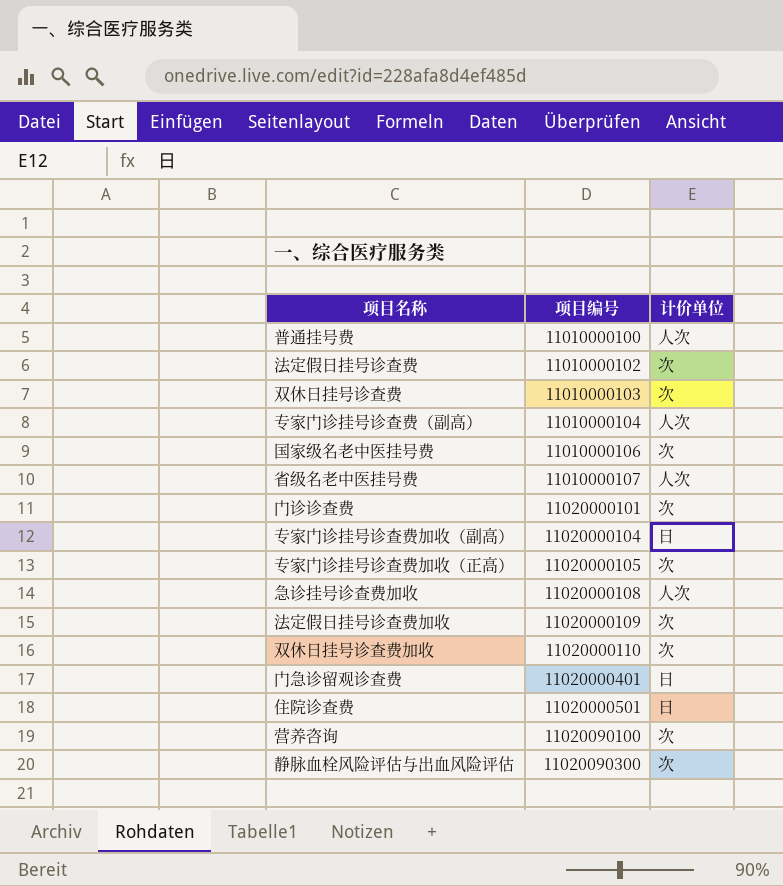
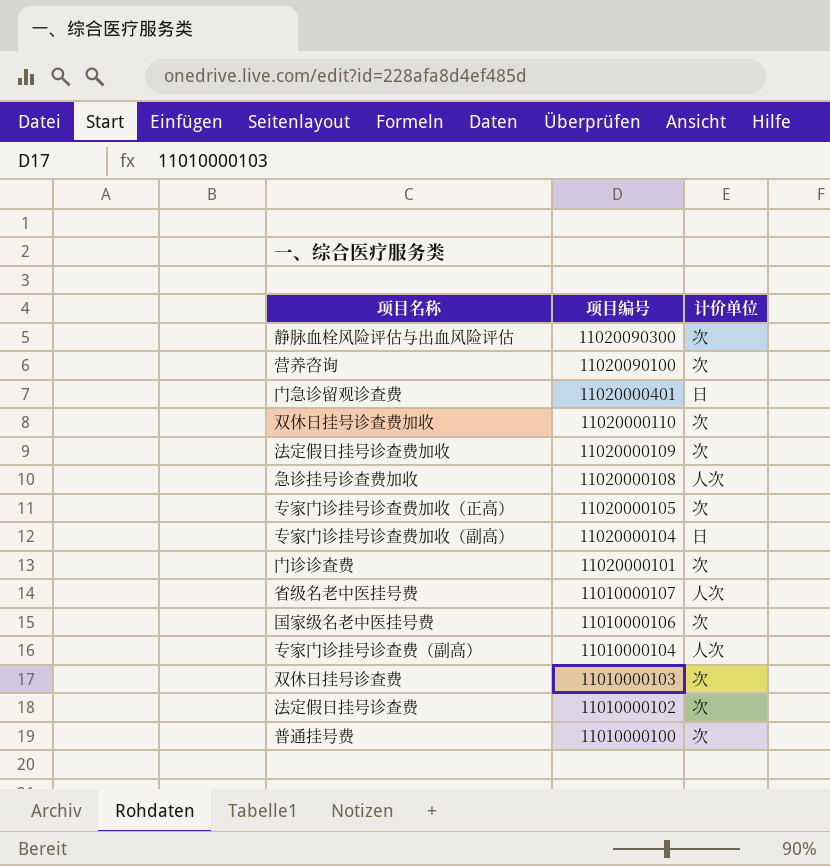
row order: 项目编号 ascending -> 项目编号 descending
row 住院诊查费: 11020000501 | 日 -> none
普通挂号费 | 计价单位: 人次 -> 次

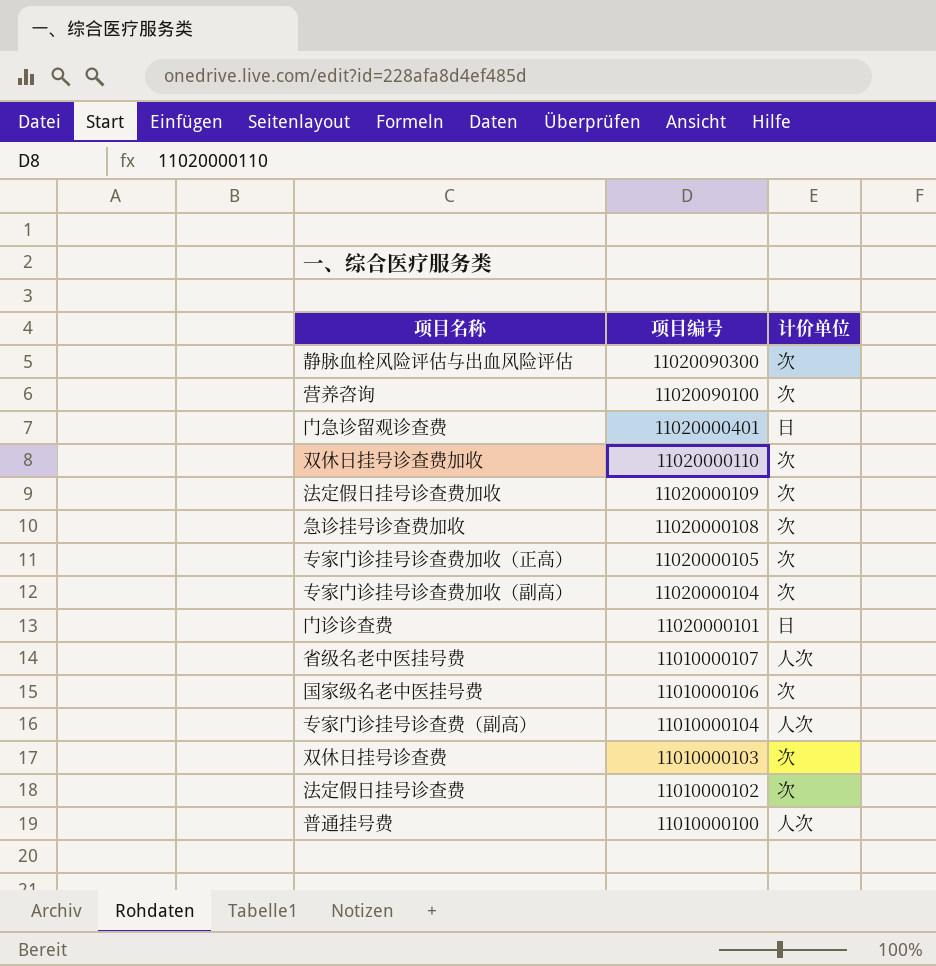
急诊挂号诊查费加收 | 计价单位: 人次 -> 次
专家门诊挂号诊查费加收（副高） | 计价单位: 日 -> 次
门诊诊查费 | 计价单位: 次 -> 日
普通挂号费 | 计价单位: 次 -> 人次

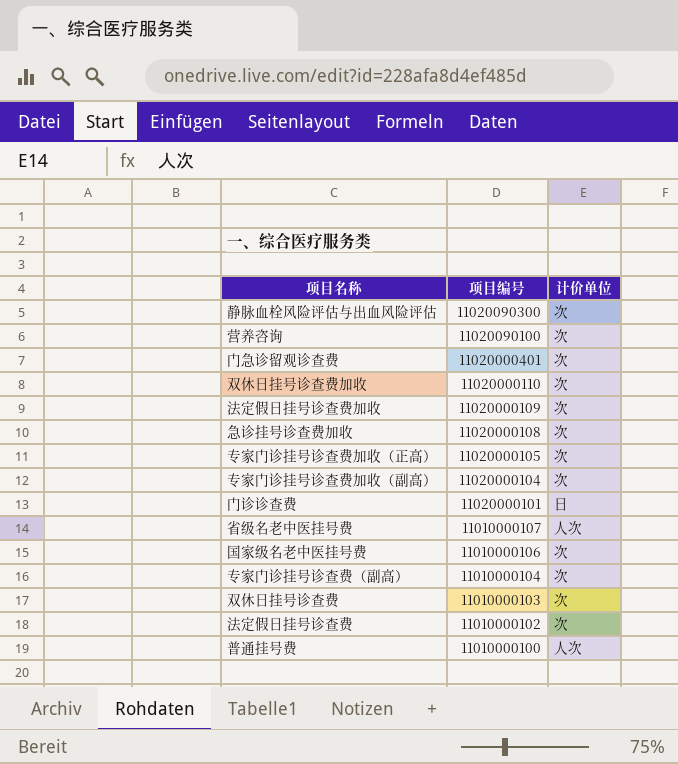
门急诊留观诊查费 | 计价单位: 日 -> 次
专家门诊挂号诊查费（副高） | 计价单位: 人次 -> 次

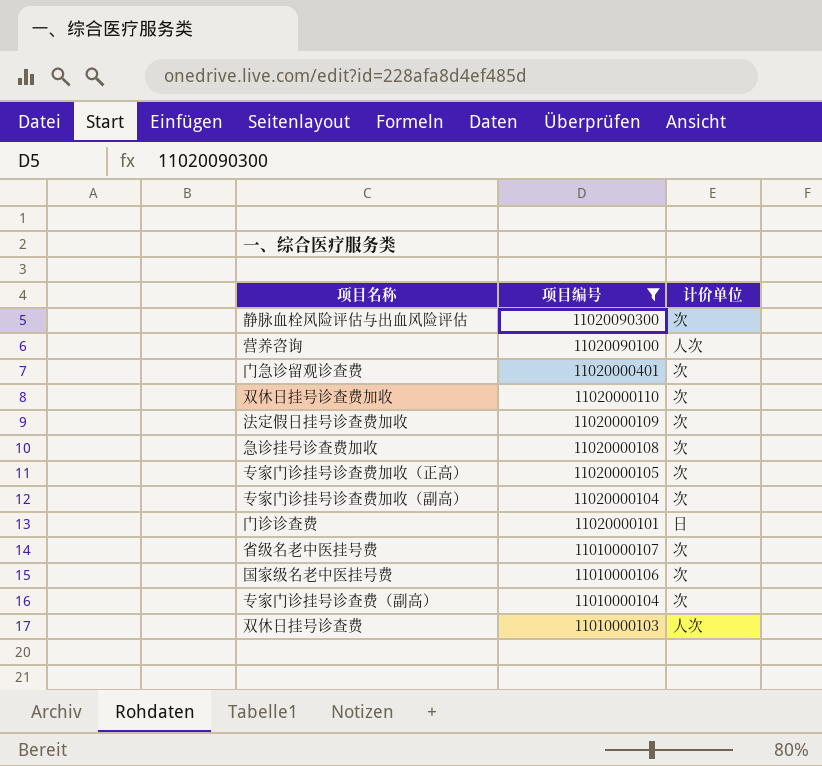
filter: none -> 项目编号 >= 11010000103
营养咨询 | 计价单位: 次 -> 人次
省级名老中医挂号费 | 计价单位: 人次 -> 次
双休日挂号诊查费 | 计价单位: 次 -> 人次

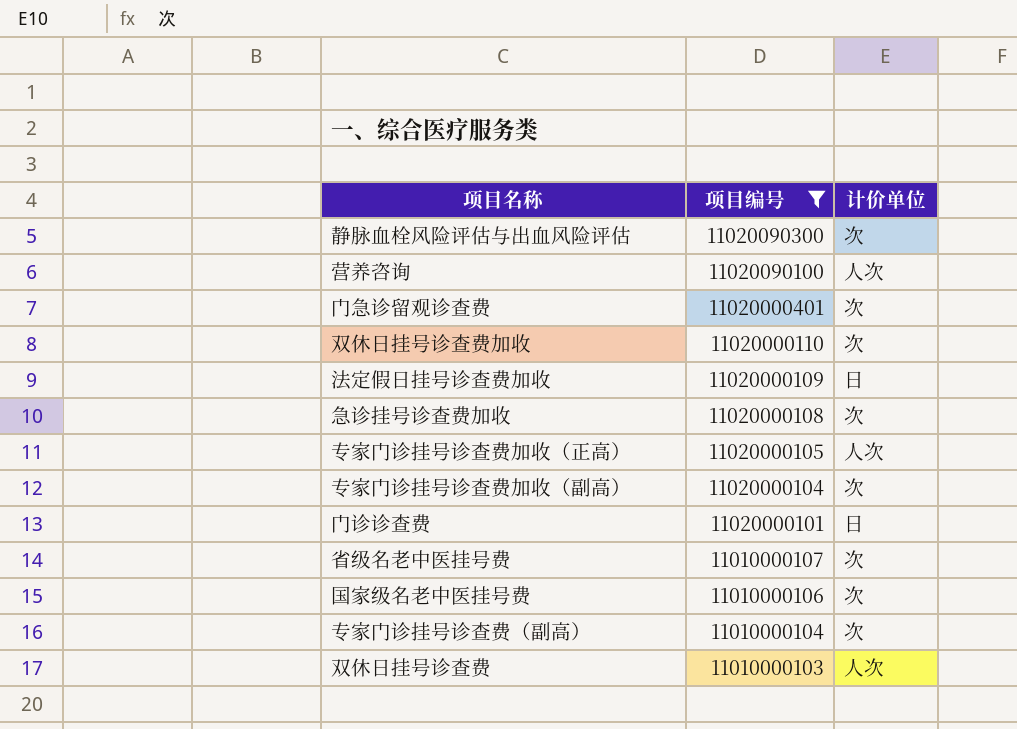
法定假日挂号诊查费加收 | 计价单位: 次 -> 日
专家门诊挂号诊查费加收（正高） | 计价单位: 次 -> 人次

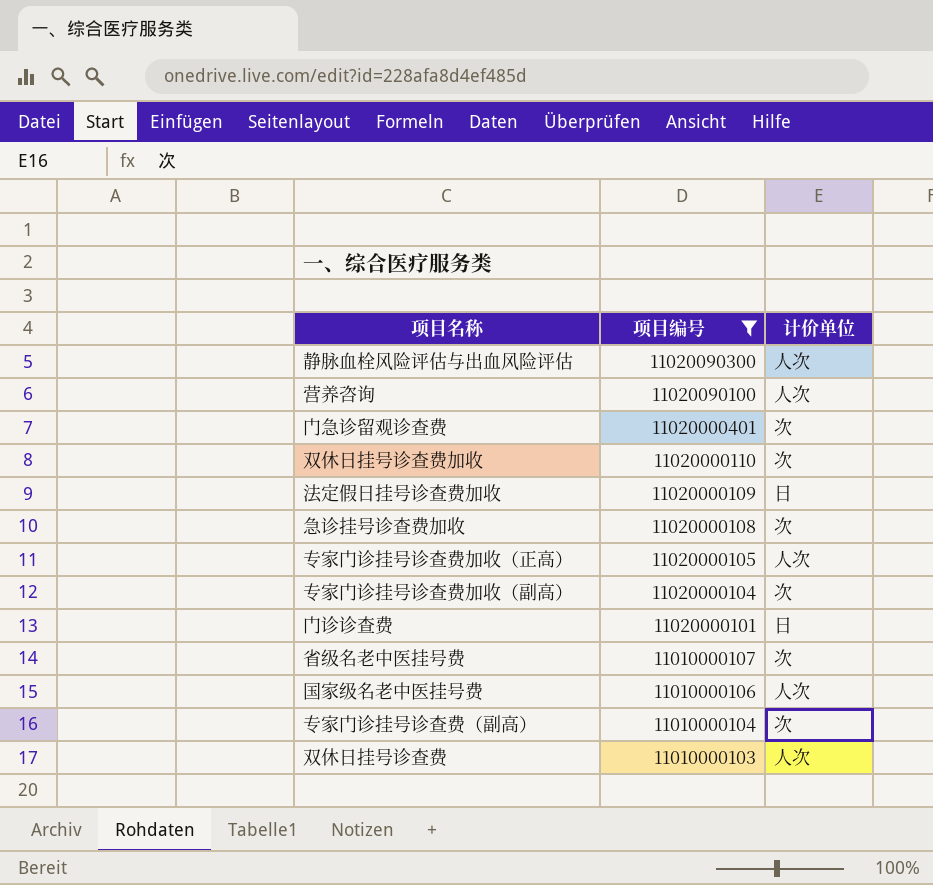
静脉血栓风险评估与出血风险评估 | 计价单位: 次 -> 人次
国家级名老中医挂号费 | 计价单位: 次 -> 人次

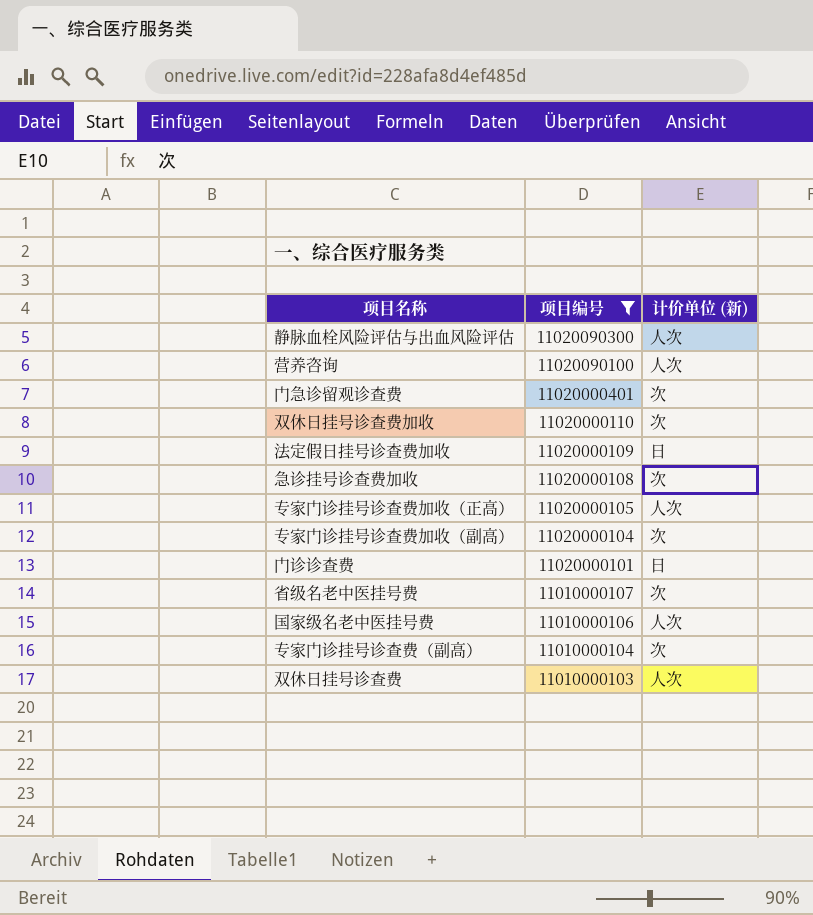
column name: 计价单位 -> 计价单位 (新)

